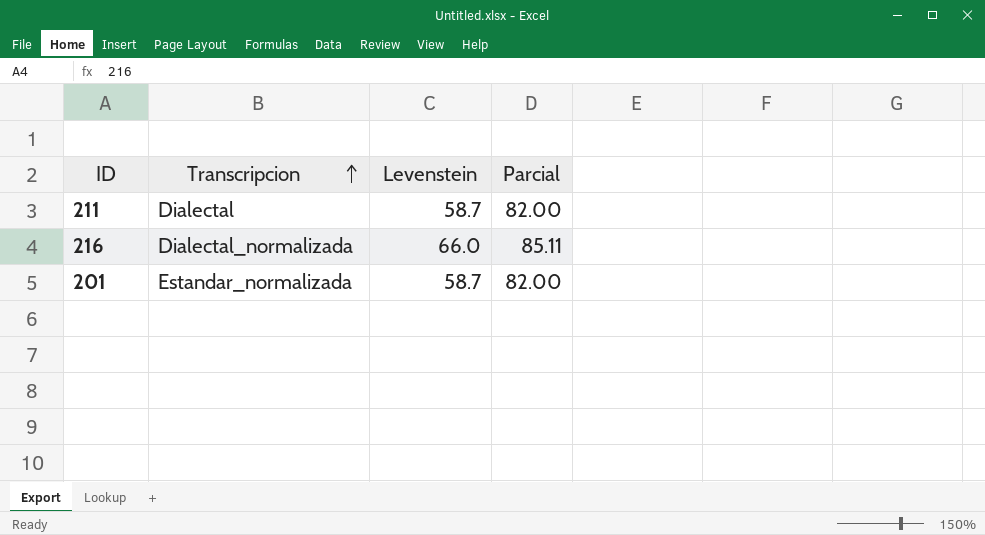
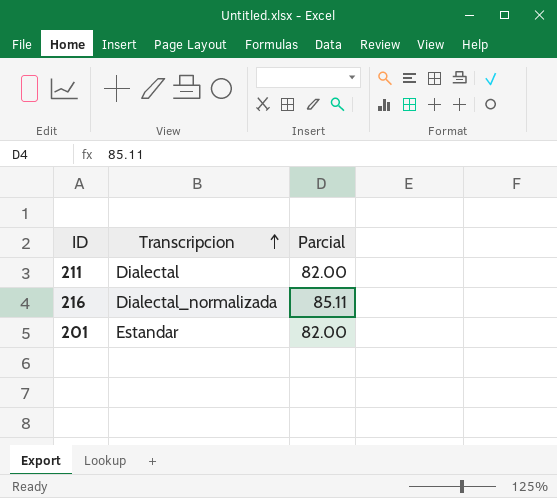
column Levenstein | position: 3 -> none
201 | Transcripcion: Estandar_normalizada -> Estandar

